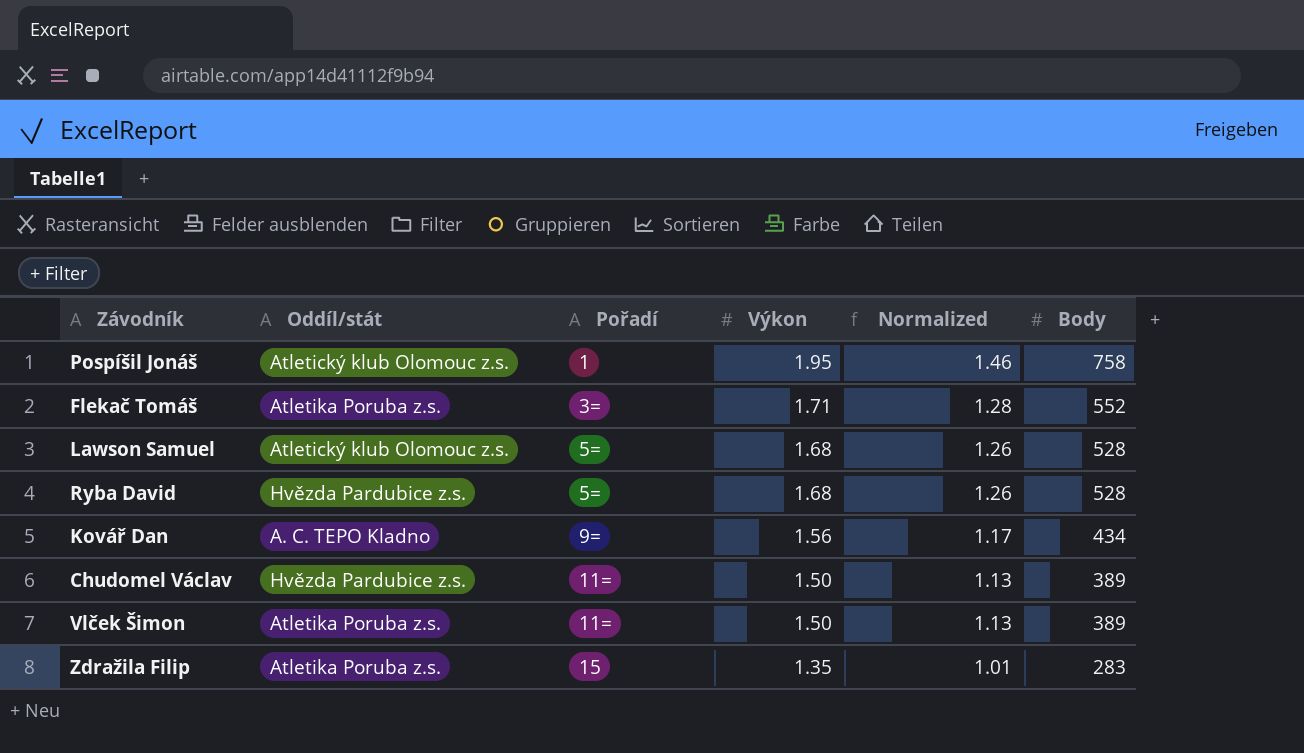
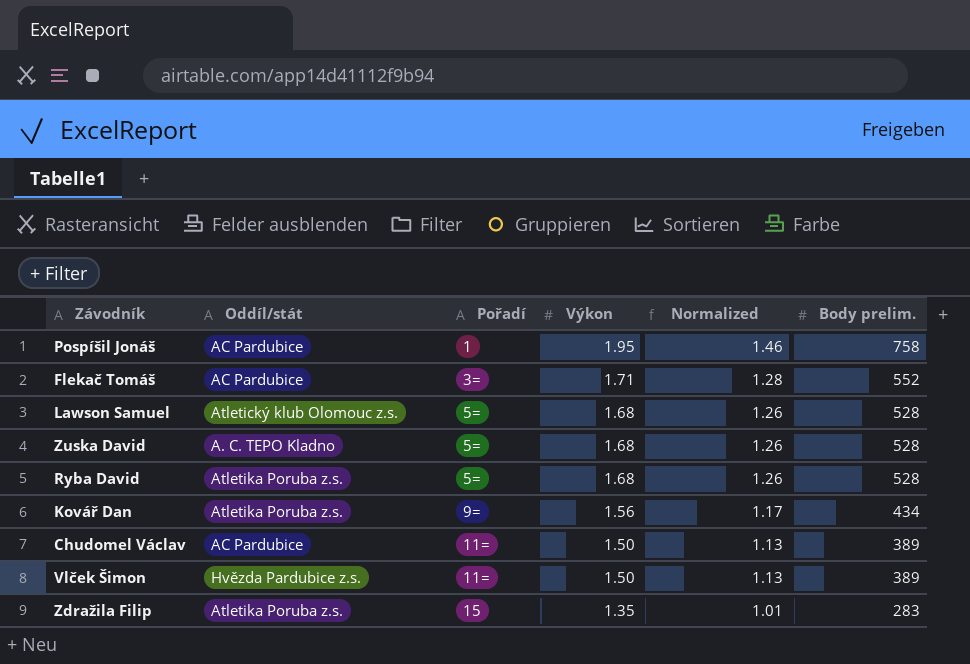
column name: Body -> Body prelim.
Pospíšil Jonáš | Oddíl/stát: Atletický klub Olomouc z.s. -> AC Pardubice
Flekač Tomáš | Oddíl/stát: Atletika Poruba z.s. -> AC Pardubice
row Zuska David: none -> A. C. TEPO Kladno | 5= | 1.68 | 1.26 | 528
Ryba David | Oddíl/stát: Hvězda Pardubice z.s. -> Atletika Poruba z.s.
Kovář Dan | Oddíl/stát: A. C. TEPO Kladno -> Atletika Poruba z.s.
Chudomel Václav | Oddíl/stát: Hvězda Pardubice z.s. -> AC Pardubice
Vlček Šimon | Oddíl/stát: Atletika Poruba z.s. -> Hvězda Pardubice z.s.

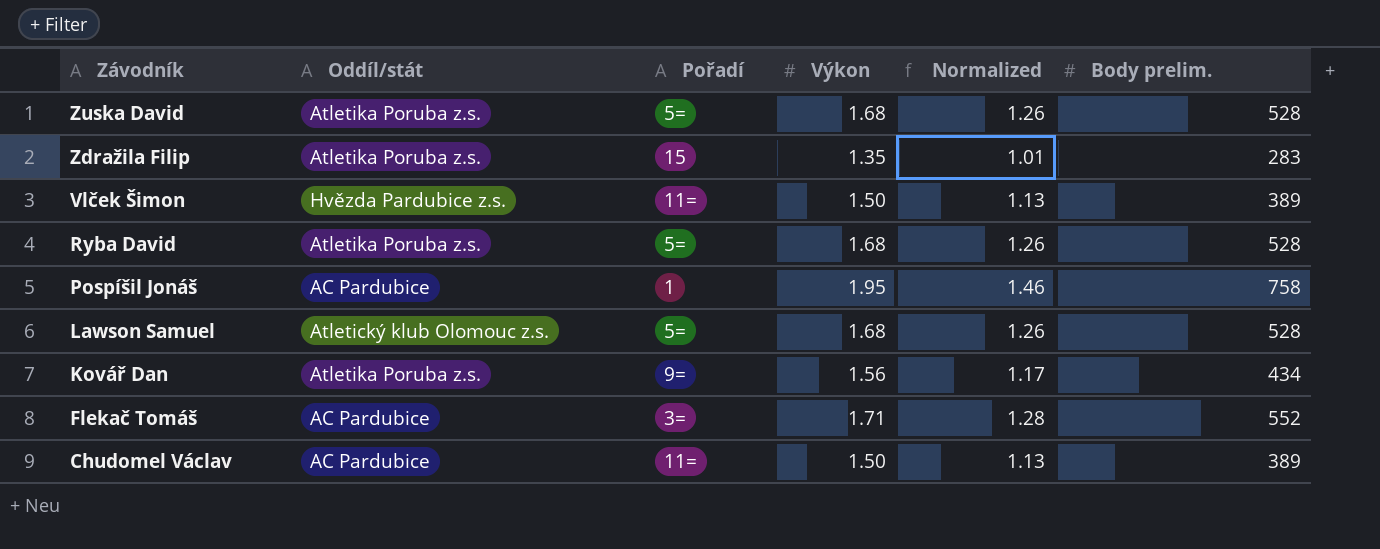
row order: Pořadí ascending -> Závodník descending
Zuska David | Oddíl/stát: A. C. TEPO Kladno -> Atletika Poruba z.s.

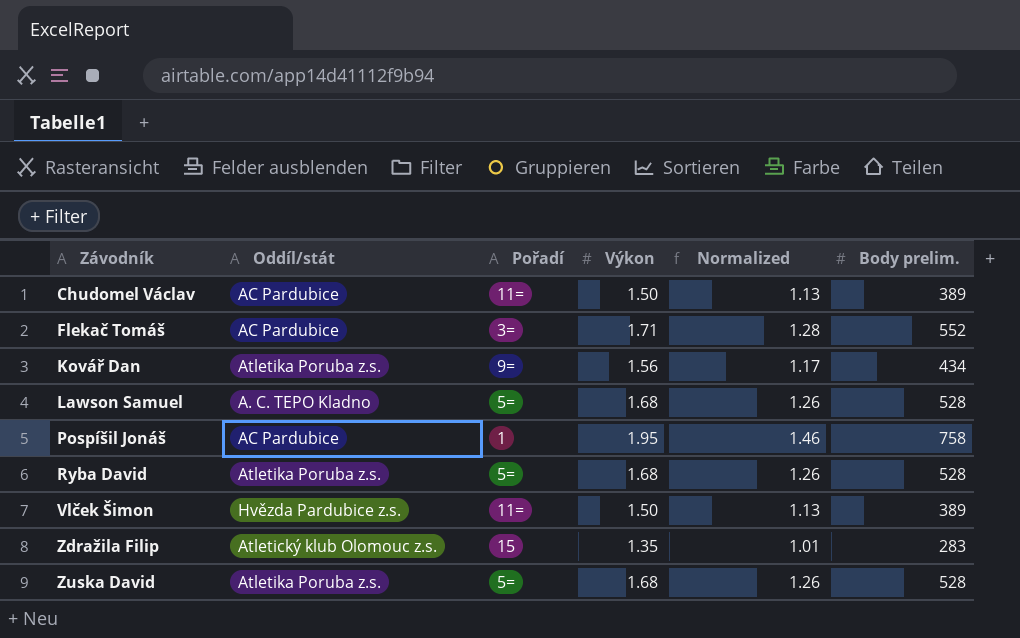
row order: Závodník descending -> Závodník ascending
Lawson Samuel | Oddíl/stát: Atletický klub Olomouc z.s. -> A. C. TEPO Kladno
Zdražila Filip | Oddíl/stát: Atletika Poruba z.s. -> Atletický klub Olomouc z.s.

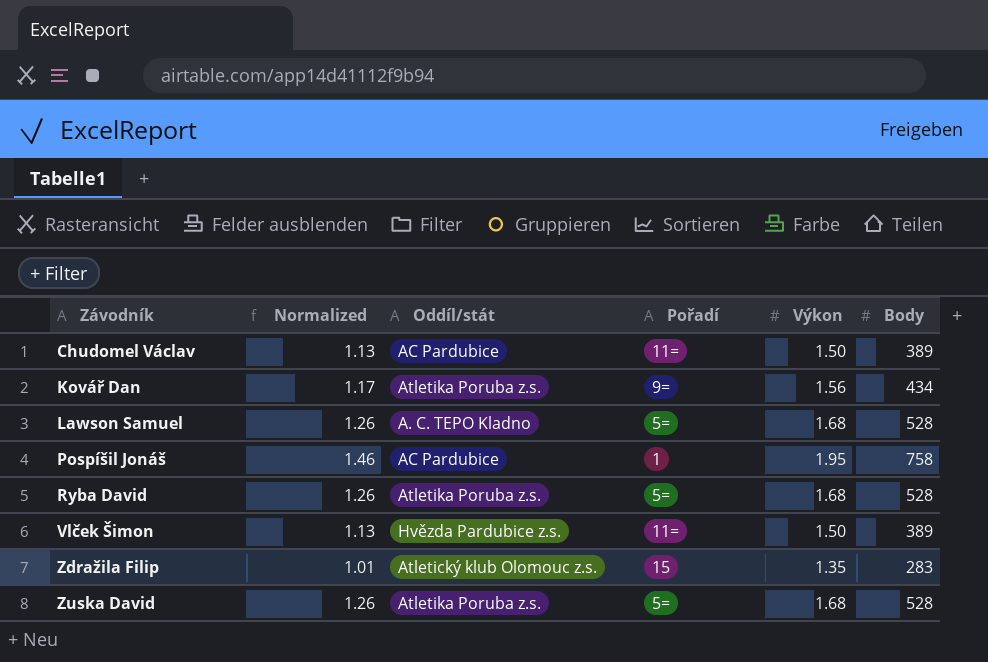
column Normalized | position: 5 -> 2
column name: Body prelim. -> Body
row Flekač Tomáš: AC Pardubice | 3= | 1.71 | 1.28 | 552 -> none

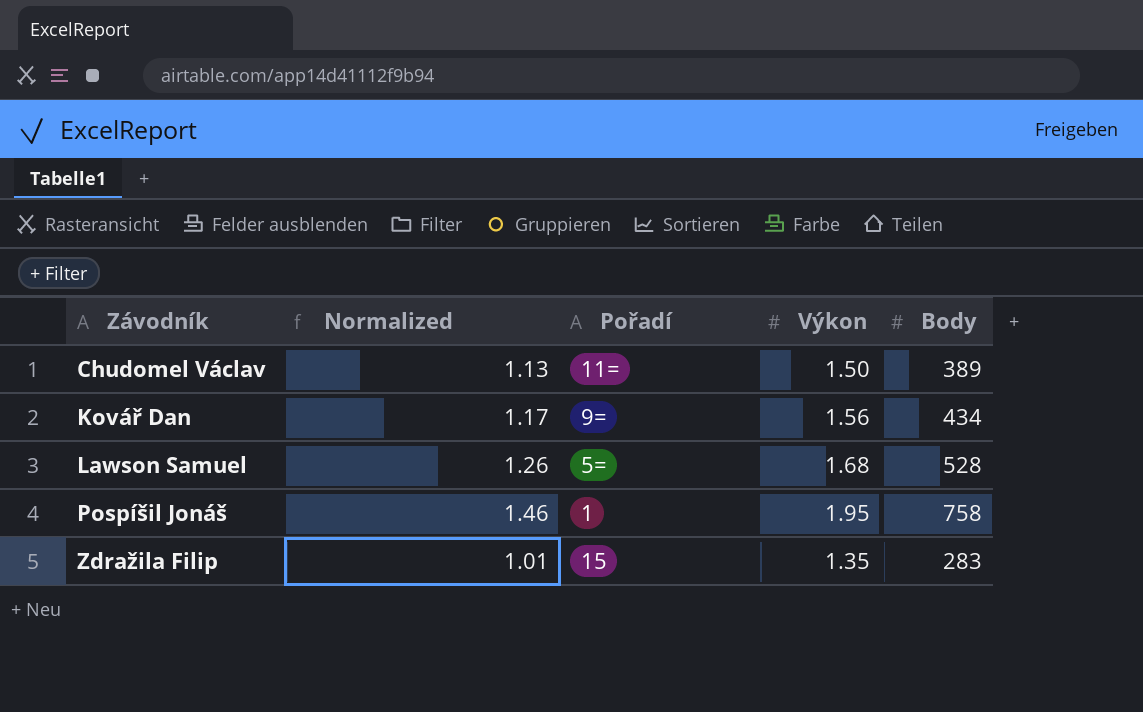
column Oddíl/stát | position: 3 -> none
row Ryba David: 1.26 | Atletika Poruba z.s. | 5= | 1.68 | 528 -> none
row Vlček Šimon: 1.13 | Hvězda Pardubice z.s. | 11= | 1.50 | 389 -> none
row Zuska David: 1.26 | Atletika Poruba z.s. | 5= | 1.68 | 528 -> none

